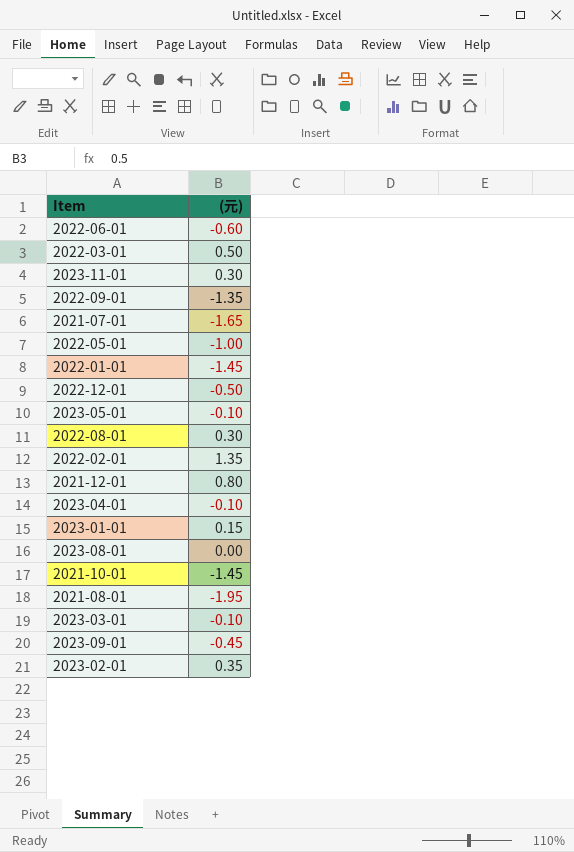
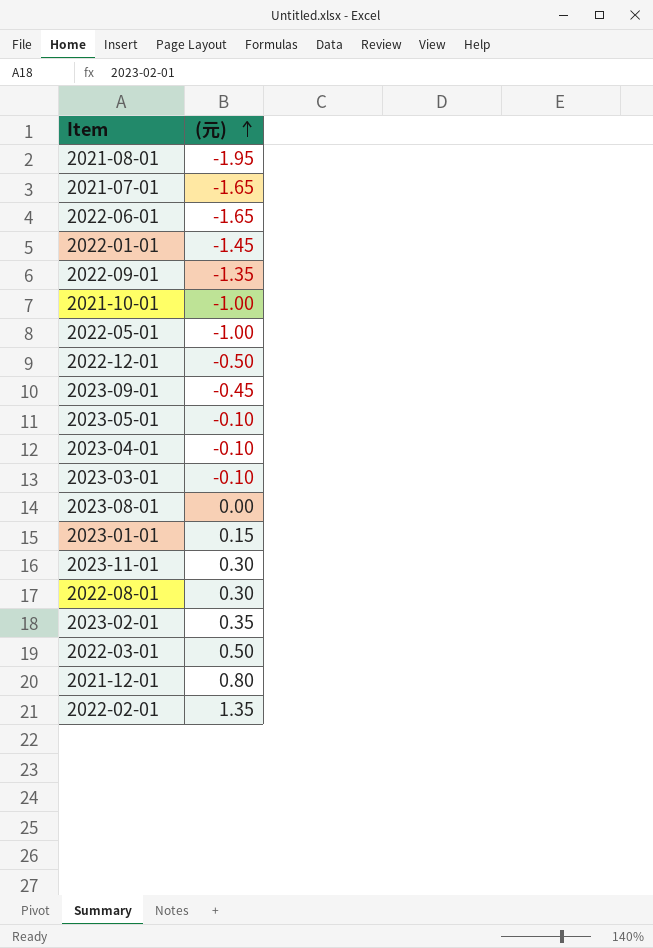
row order: none -> (元) ascending
2022-06-01 | (元): -0.60 -> -1.65
2021-10-01 | (元): -1.45 -> -1.00

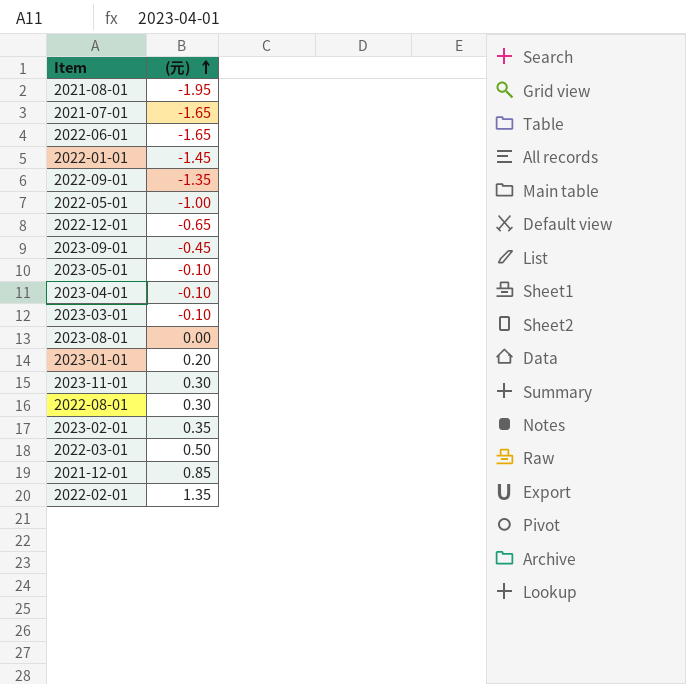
row 2021-10-01: -1.00 -> none
2022-12-01 | (元): -0.50 -> -0.65
2023-01-01 | (元): 0.15 -> 0.20
2021-12-01 | (元): 0.80 -> 0.85

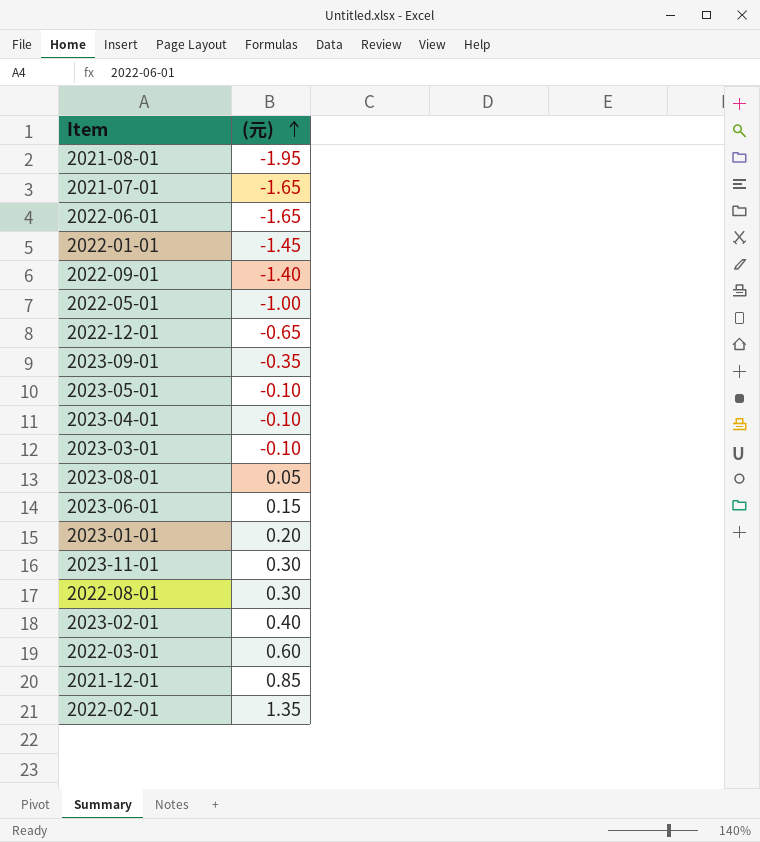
2022-09-01 | (元): -1.35 -> -1.40
2023-09-01 | (元): -0.45 -> -0.35
2023-08-01 | (元): 0.00 -> 0.05
row 2023-06-01: none -> 0.15
2023-02-01 | (元): 0.35 -> 0.40
2022-03-01 | (元): 0.50 -> 0.60

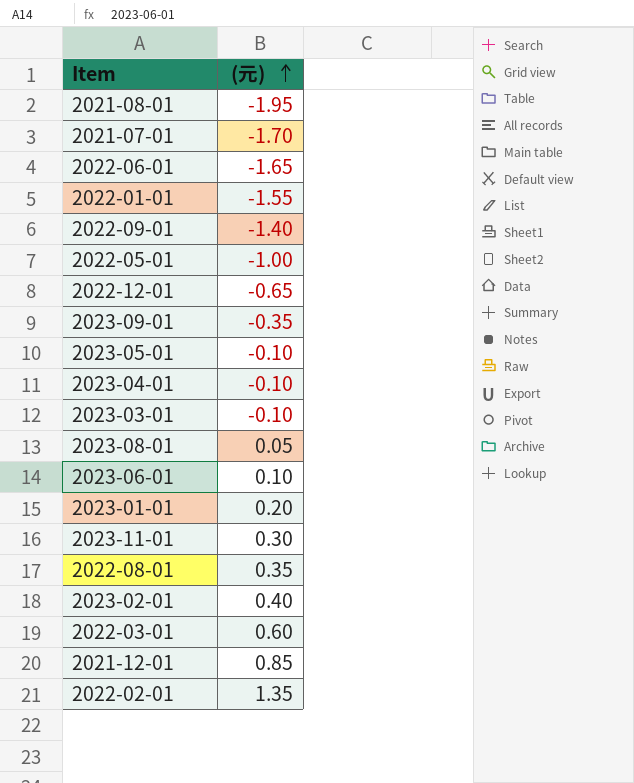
2021-07-01 | (元): -1.65 -> -1.70
2022-01-01 | (元): -1.45 -> -1.55
2023-06-01 | (元): 0.15 -> 0.10
2022-08-01 | (元): 0.30 -> 0.35

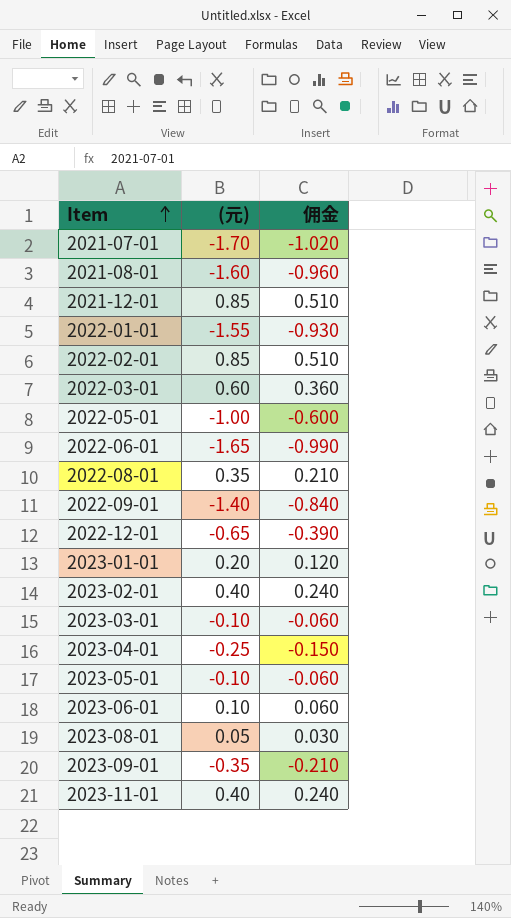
row order: (元) ascending -> Item ascending
column 佣金 | formula: none -> [(元)] * 0.6
2021-08-01 | (元): -1.95 -> -1.60
2022-02-01 | (元): 1.35 -> 0.85
2023-04-01 | (元): -0.10 -> -0.25
2023-11-01 | (元): 0.30 -> 0.40

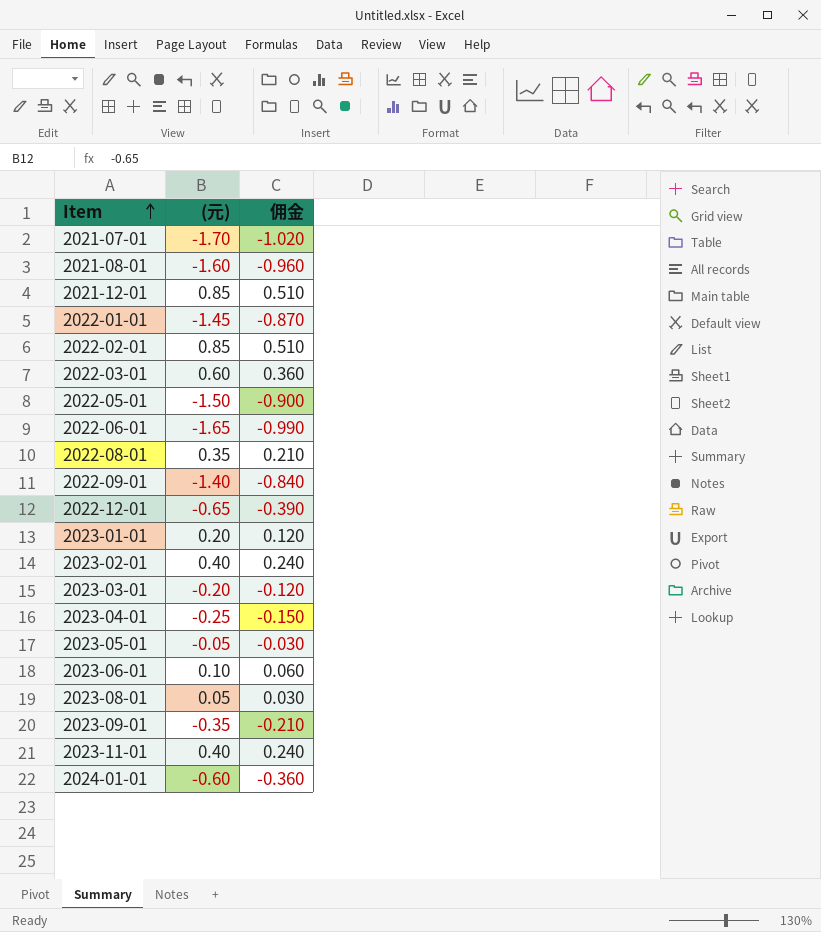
2022-01-01 | (元): -1.55 -> -1.45
2022-01-01 | 佣金: -0.930 -> -0.870
2022-05-01 | (元): -1.00 -> -1.50
2022-05-01 | 佣金: -0.600 -> -0.900
2023-03-01 | (元): -0.10 -> -0.20
2023-03-01 | 佣金: -0.060 -> -0.120
2023-05-01 | (元): -0.10 -> -0.05
2023-05-01 | 佣金: -0.060 -> -0.030
row 2024-01-01: none -> -0.60 | -0.360

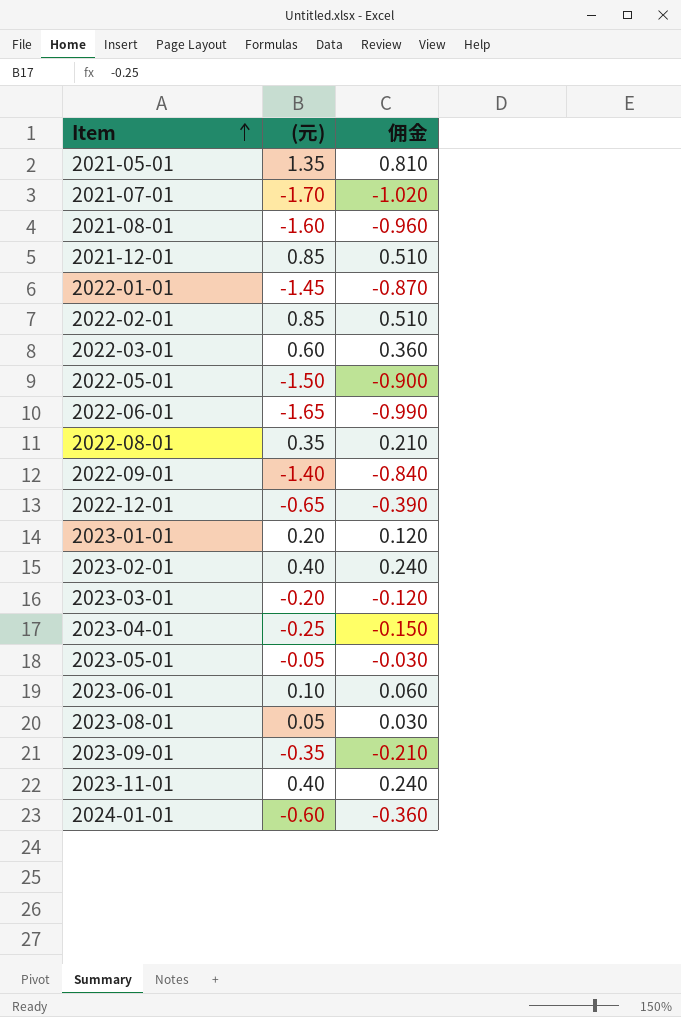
row 2021-05-01: none -> 1.35 | 0.810

